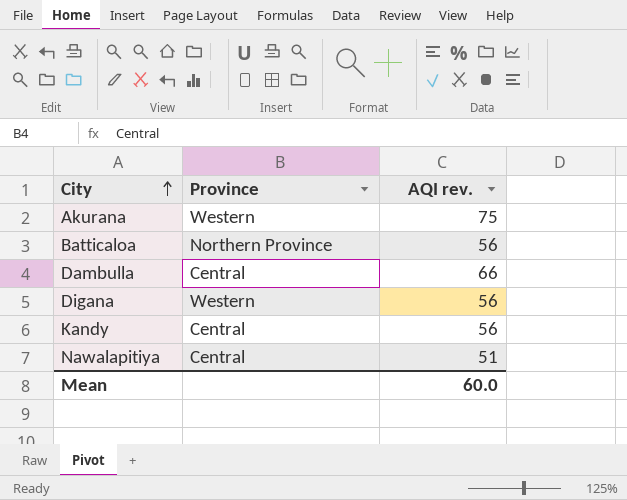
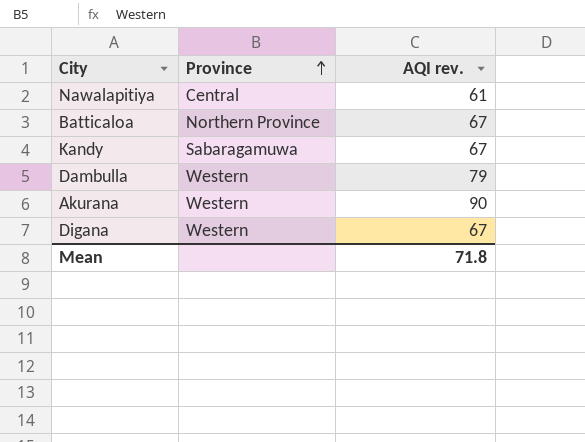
row order: City ascending -> Province ascending
Nawalapitiya | AQI rev.: 51 -> 61
Batticaloa | AQI rev.: 56 -> 67
Kandy | Province: Central -> Sabaragamuwa
Kandy | AQI rev.: 56 -> 67
Dambulla | Province: Central -> Western
Dambulla | AQI rev.: 66 -> 79
Akurana | AQI rev.: 75 -> 90
Digana | AQI rev.: 56 -> 67
Mean | AQI rev.: 60.0 -> 71.8

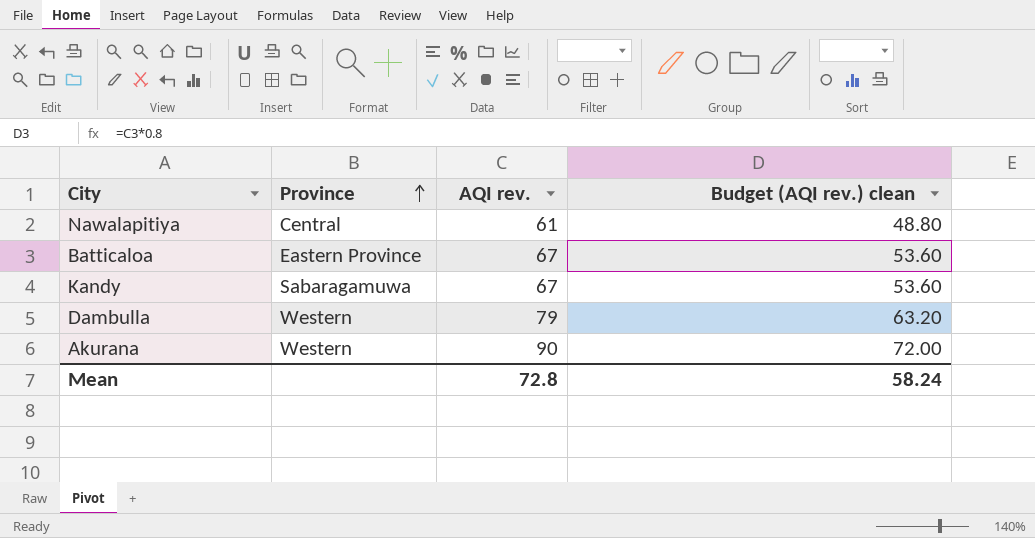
column Budget (AQI rev.) clean | formula: none -> [AQI rev.] * 0.8
row Digana: Western | 67 -> none
Batticaloa | Province: Northern Province -> Eastern Province
Mean | AQI rev.: 71.8 -> 72.8

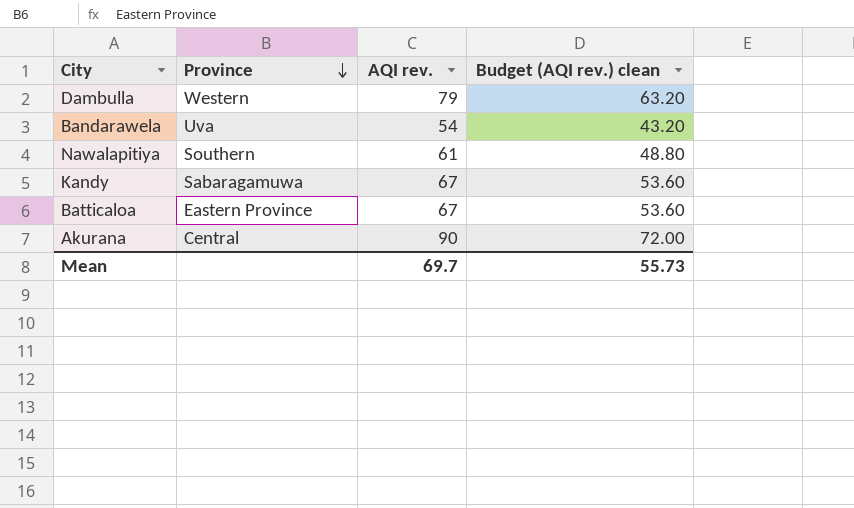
row order: Province ascending -> Province descending
row Bandarawela: none -> Uva | 54 | 43.20
Nawalapitiya | Province: Central -> Southern
Akurana | Province: Western -> Central
Mean | AQI rev.: 72.8 -> 69.7
Mean | Budget (AQI rev.) clean: 58.24 -> 55.73

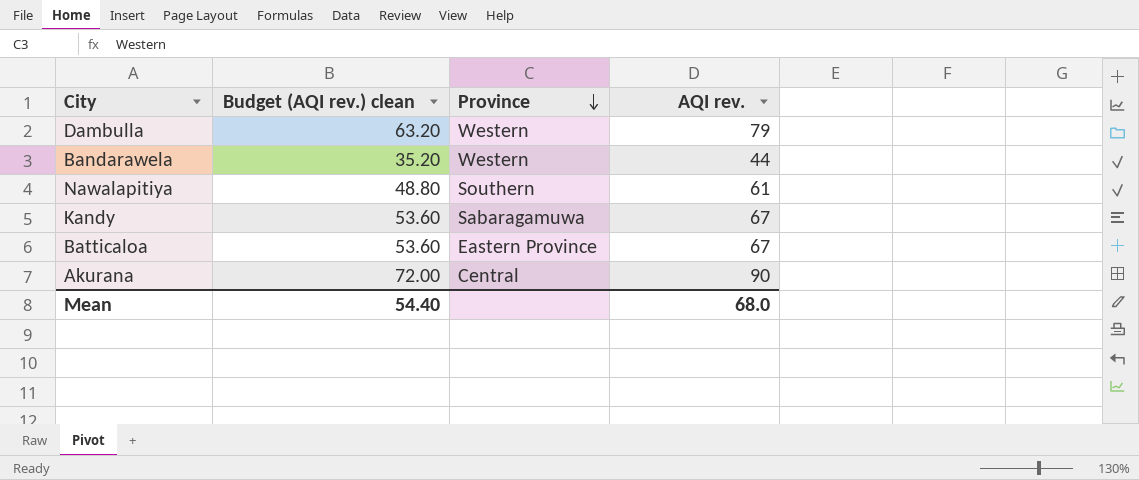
column Budget (AQI rev.) clean | position: 4 -> 2
Bandarawela | Budget (AQI rev.) clean: 43.20 -> 35.20
Bandarawela | Province: Uva -> Western
Bandarawela | AQI rev.: 54 -> 44
Mean | Budget (AQI rev.) clean: 55.73 -> 54.40
Mean | AQI rev.: 69.7 -> 68.0

